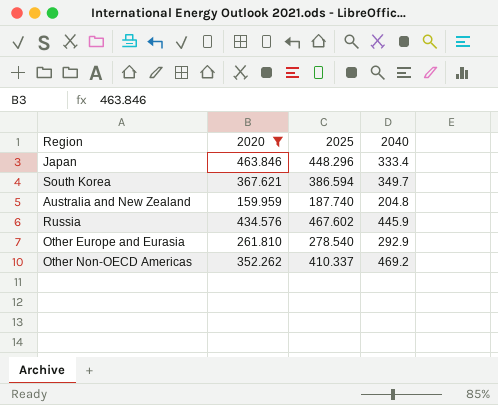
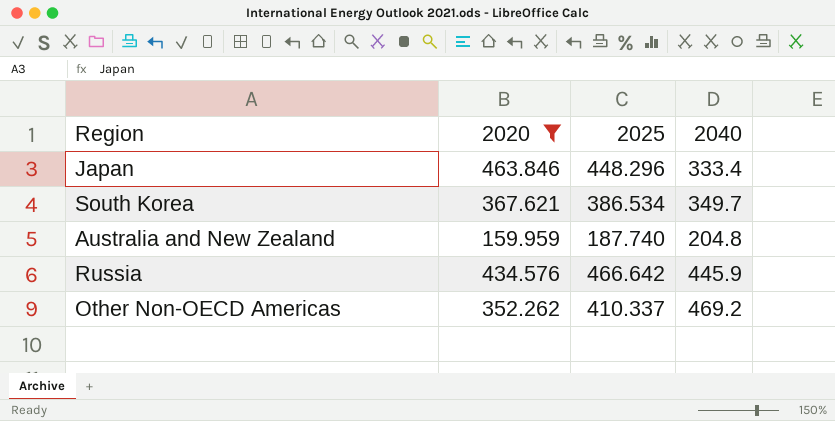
row Other Europe and Eurasia: 261.810 | 278.540 | 292.9 -> none
South Korea | 2025: 386.594 -> 386.534
Russia | 2025: 467.602 -> 466.642

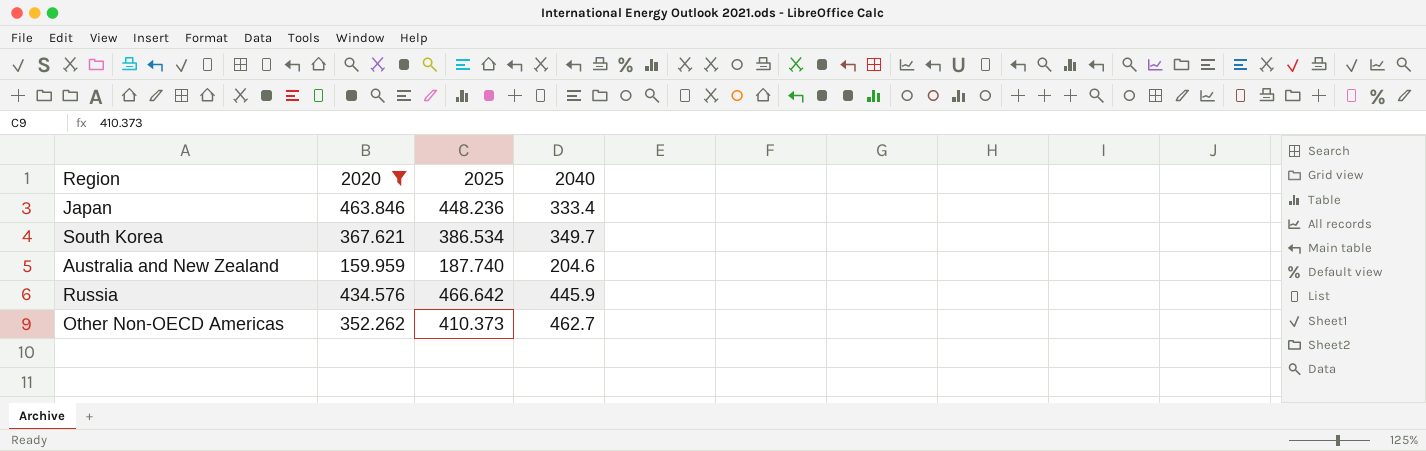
Japan | 2025: 448.296 -> 448.236
Australia and New Zealand | 2040: 204.8 -> 204.6
Other Non-OECD Americas | 2025: 410.337 -> 410.373
Other Non-OECD Americas | 2040: 469.2 -> 462.7

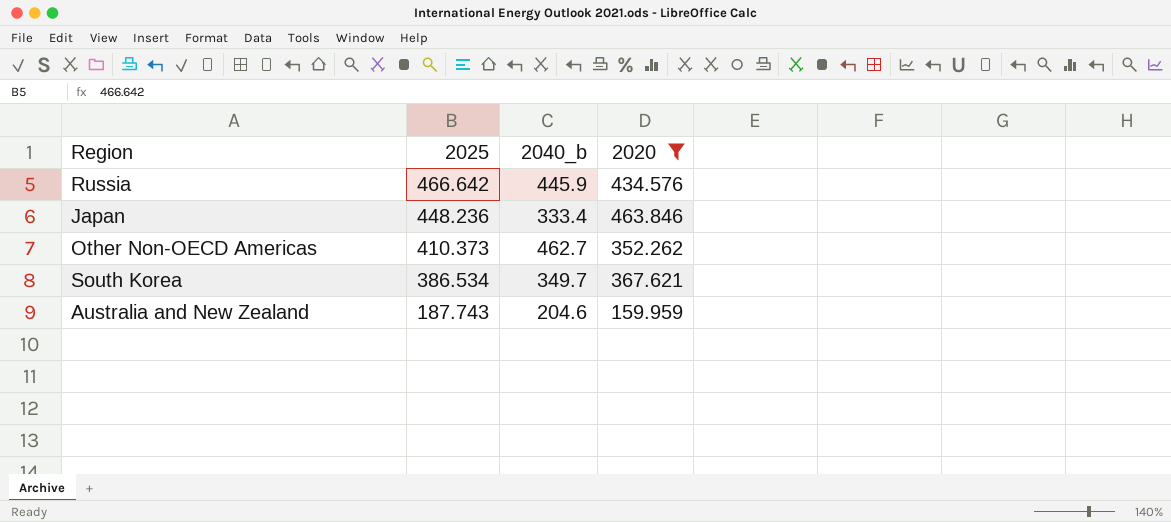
row order: none -> 2025 descending
column name: 2040 -> 2040_b
column 2020 | position: 2 -> 4
Australia and New Zealand | 2025: 187.740 -> 187.743

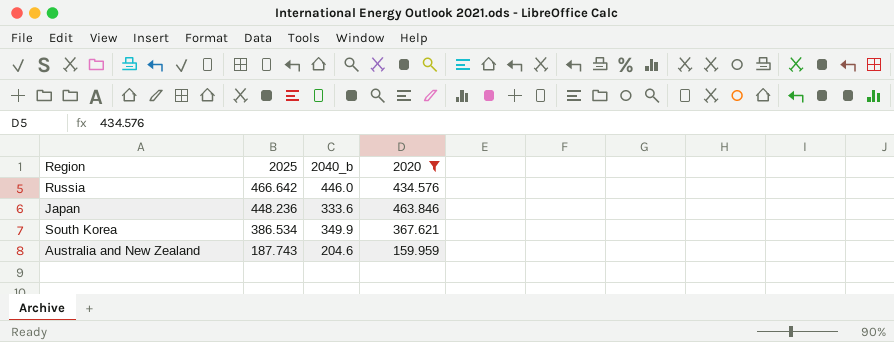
row Other Non-OECD Americas: 410.373 | 462.7 | 352.262 -> none
Russia | 2040_b: 445.9 -> 446.0
Japan | 2040_b: 333.4 -> 333.6
South Korea | 2040_b: 349.7 -> 349.9

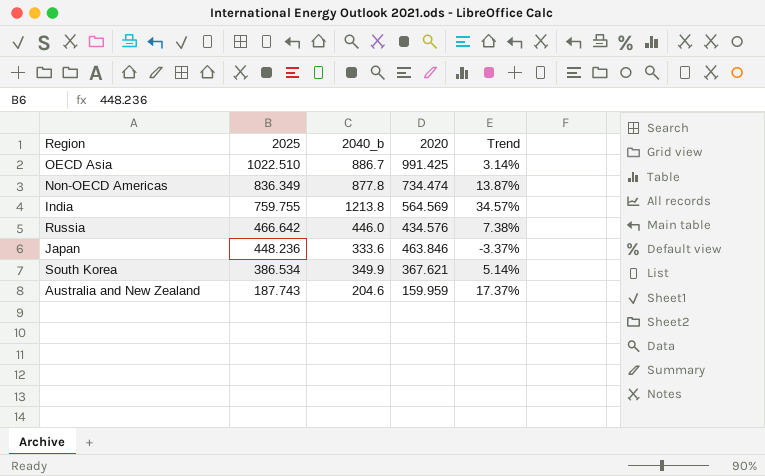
filter: 2020 <= 463.846 -> none
column Trend | formula: none -> ([2025] - [2020]) / [2020]

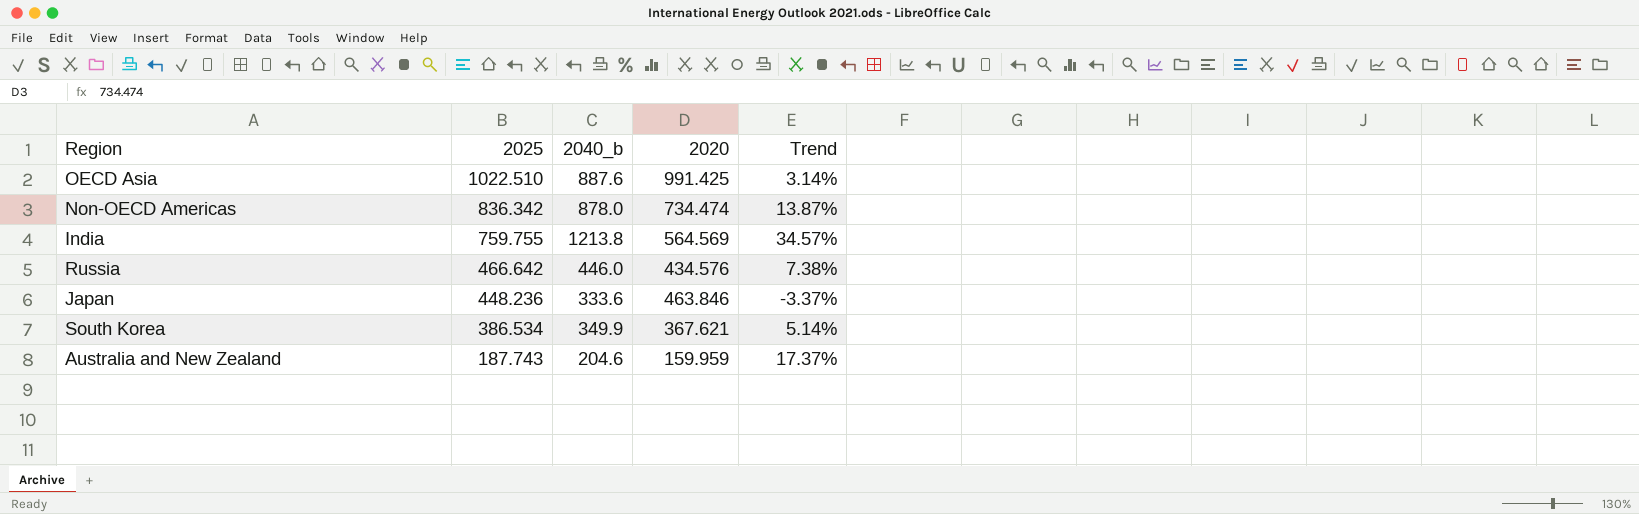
OECD Asia | 2040_b: 886.7 -> 887.6
Non-OECD Americas | 2025: 836.349 -> 836.342
Non-OECD Americas | 2040_b: 877.8 -> 878.0

